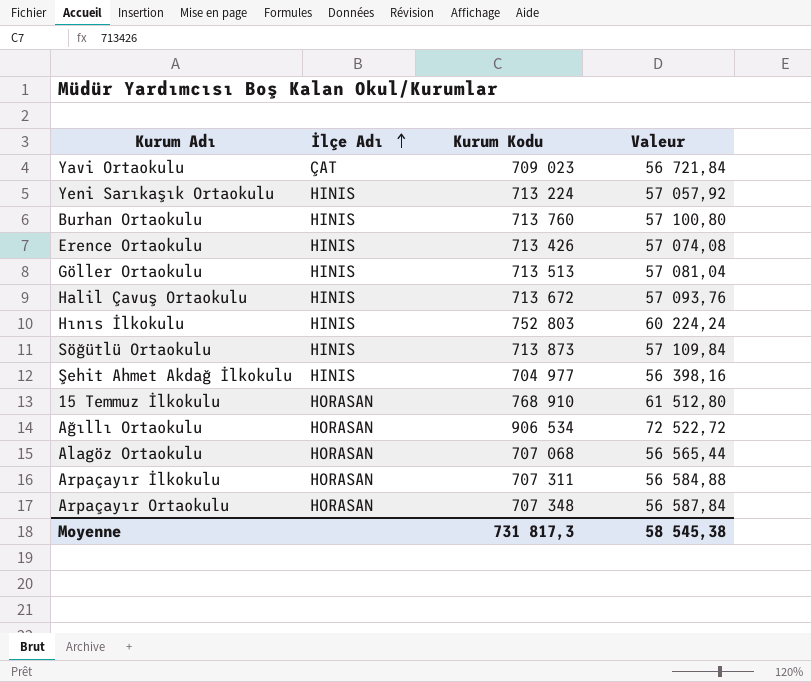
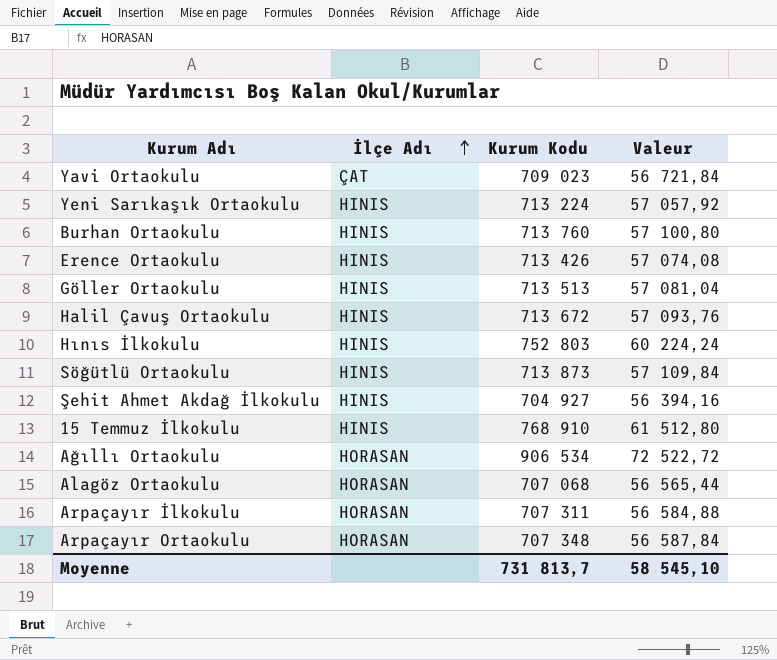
Şehit Ahmet Akdağ İlkokulu | Kurum Kodu: 704 977 -> 704 927
Şehit Ahmet Akdağ İlkokulu | Valeur: 56 398,16 -> 56 394,16
15 Temmuz İlkokulu | İlçe Adı: HORASAN -> HINIS
Moyenne | Kurum Kodu: 731 817,3 -> 731 813,7
Moyenne | Valeur: 58 545,38 -> 58 545,10

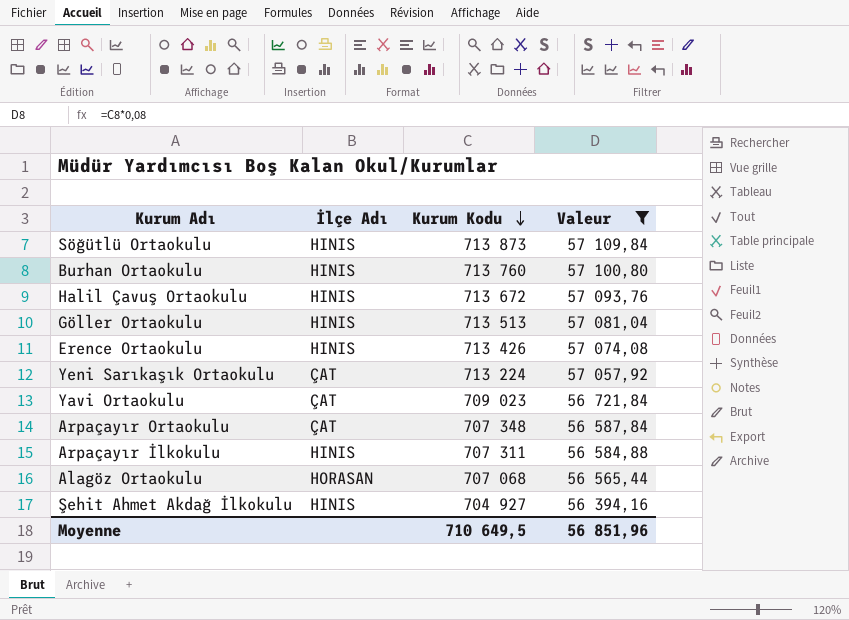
filter: none -> Valeur <= 57 109,84
row order: İlçe Adı ascending -> Kurum Kodu descending
Yeni Sarıkaşık Ortaokulu | İlçe Adı: HINIS -> ÇAT
Arpaçayır Ortaokulu | İlçe Adı: HORASAN -> ÇAT
Arpaçayır İlkokulu | İlçe Adı: HORASAN -> HINIS
Moyenne | Kurum Kodu: 731 813,7 -> 710 649,5
Moyenne | Valeur: 58 545,10 -> 56 851,96

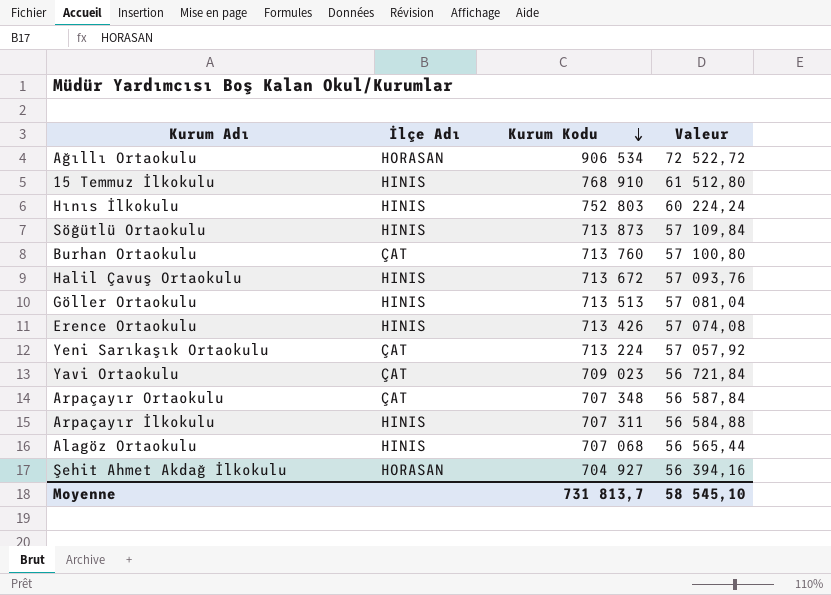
filter: Valeur <= 57 109,84 -> none
Burhan Ortaokulu | İlçe Adı: HINIS -> ÇAT
Alagöz Ortaokulu | İlçe Adı: HORASAN -> HINIS
Şehit Ahmet Akdağ İlkokulu | İlçe Adı: HINIS -> HORASAN
Moyenne | Kurum Kodu: 710 649,5 -> 731 813,7
Moyenne | Valeur: 56 851,96 -> 58 545,10

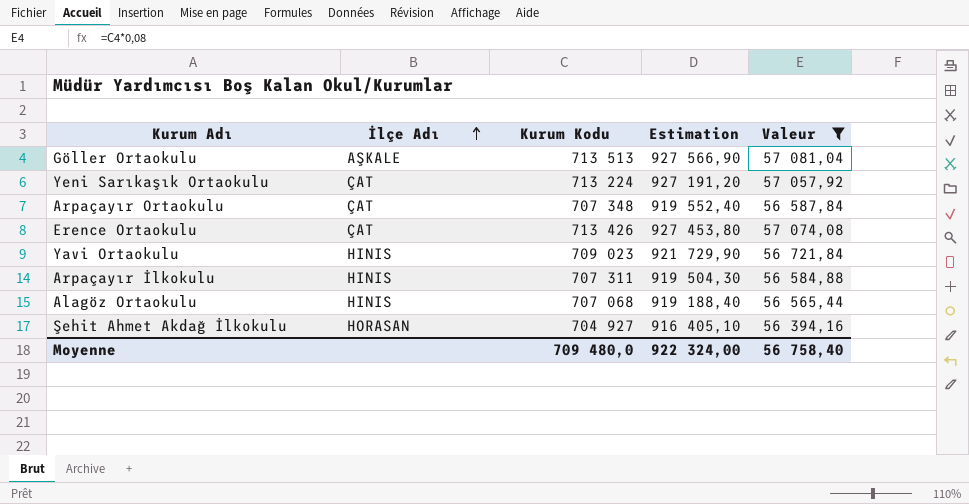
filter: none -> Valeur <= 57 081,04
row order: Kurum Kodu descending -> İlçe Adı ascending
column Estimation | formula: none -> [Kurum Kodu] * 1,3
Göller Ortaokulu | İlçe Adı: HINIS -> AŞKALE
Erence Ortaokulu | İlçe Adı: HINIS -> ÇAT
Yavi Ortaokulu | İlçe Adı: ÇAT -> HINIS
Moyenne | Kurum Kodu: 731 813,7 -> 709 480,0
Moyenne | Valeur: 58 545,10 -> 56 758,40

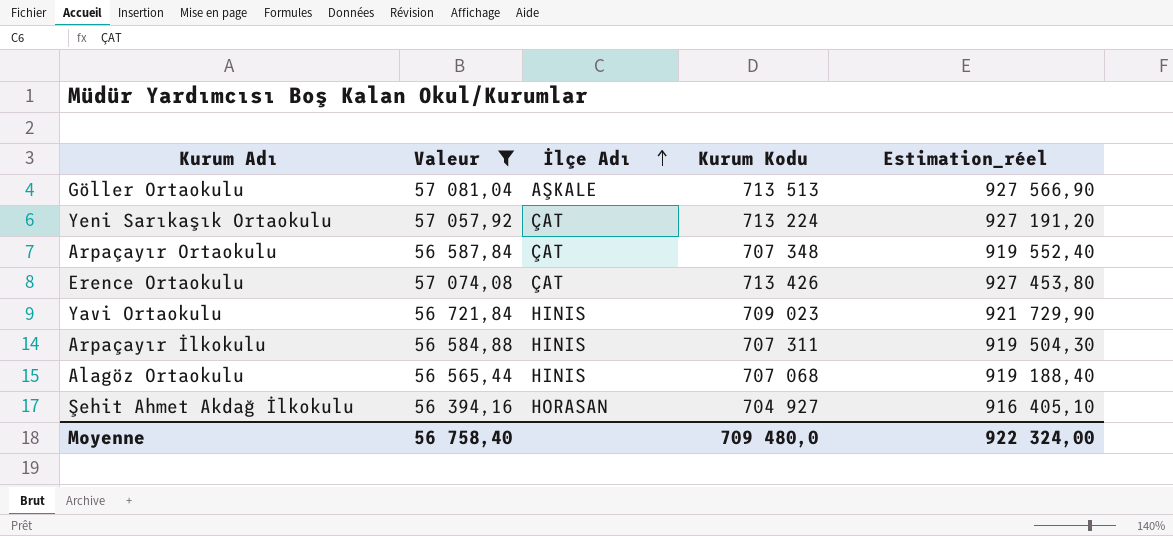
column Valeur | position: 5 -> 2
column name: Estimation -> Estimation_réel

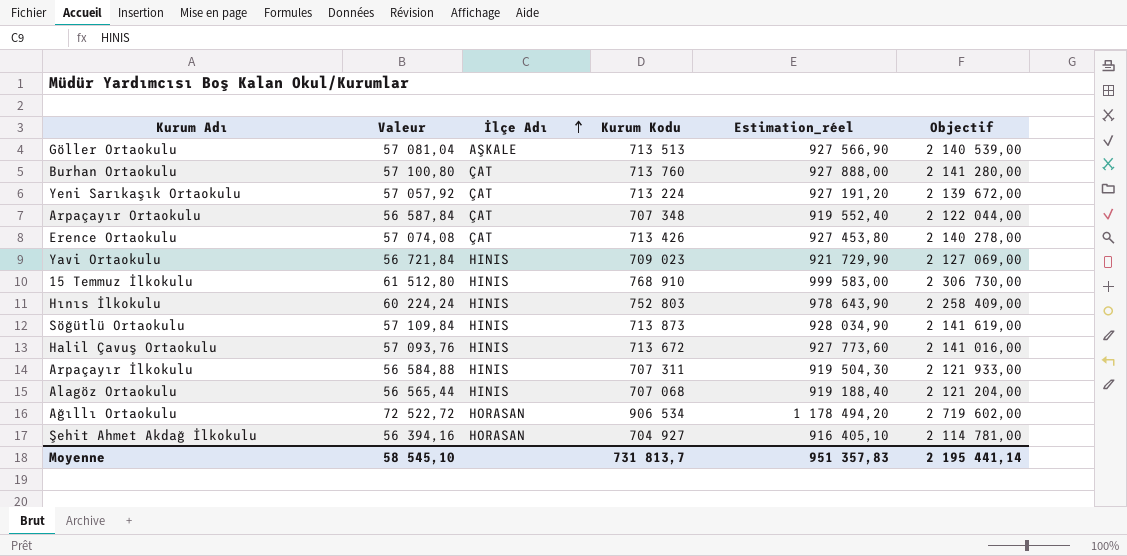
filter: Valeur <= 57 081,04 -> none
column Objectif | formula: none -> [Kurum Kodu] * 3
Moyenne | Valeur: 56 758,40 -> 58 545,10
Moyenne | Kurum Kodu: 709 480,0 -> 731 813,7
Moyenne | Estimation_réel: 922 324,00 -> 951 357,83

